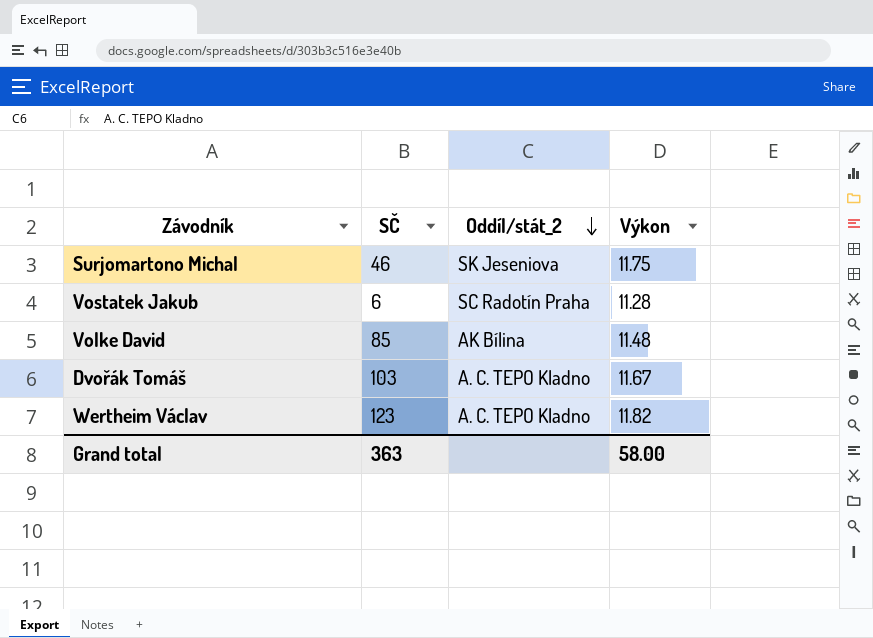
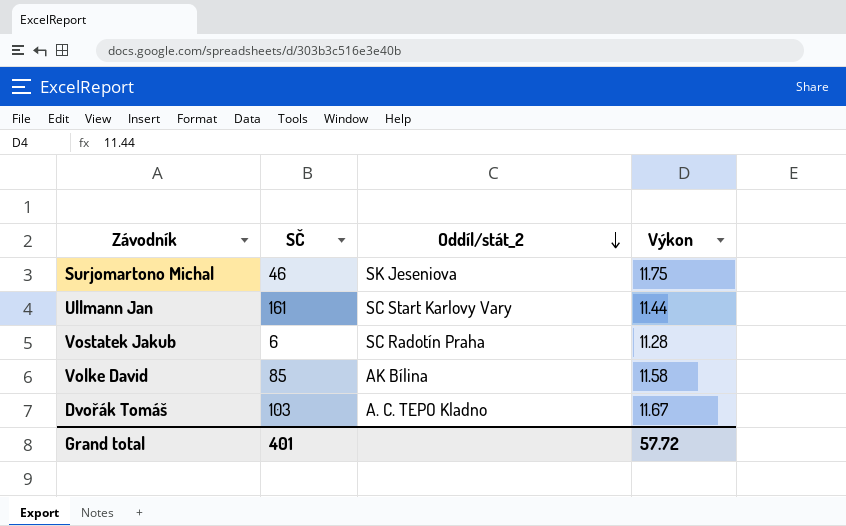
row Wertheim Václav: 123 | A. C. TEPO Kladno | 11.82 -> none
row Ullmann Jan: none -> 161 | SC Start Karlovy Vary | 11.44
Volke David | Výkon: 11.48 -> 11.58
Grand total | SČ: 363 -> 401
Grand total | Výkon: 58.00 -> 57.72

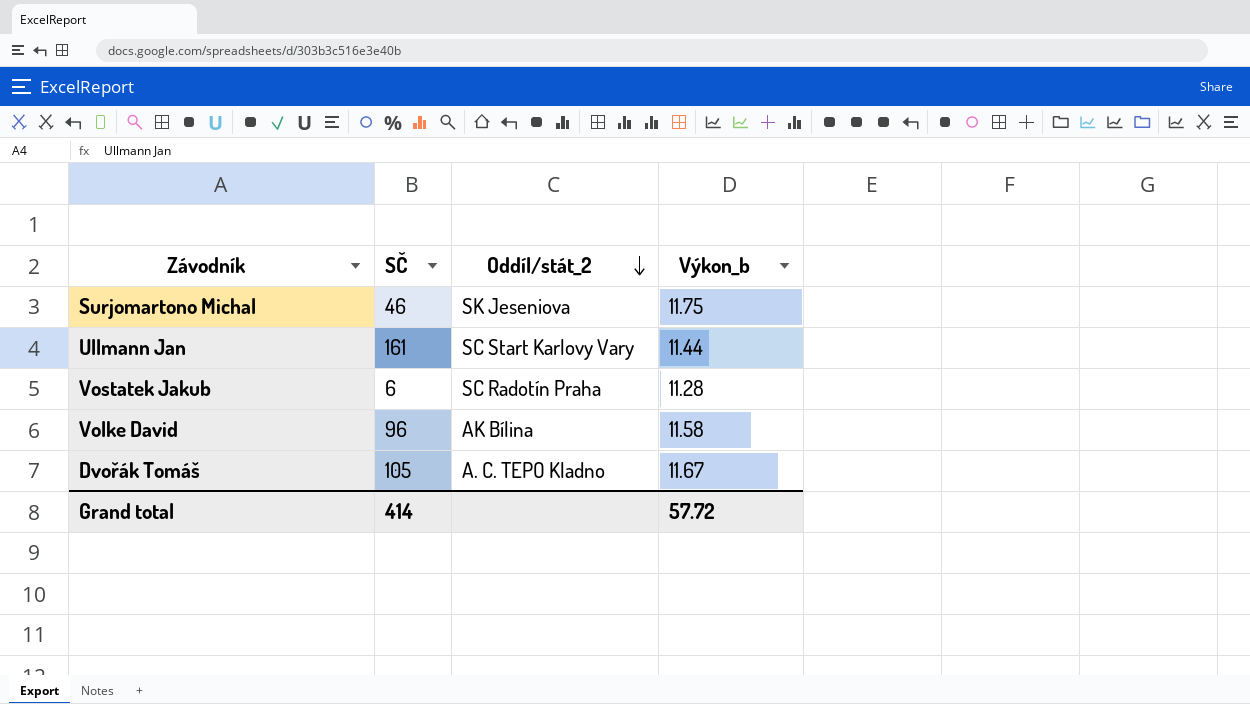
column name: Výkon -> Výkon_b
Volke David | SČ: 85 -> 96
Dvořák Tomáš | SČ: 103 -> 105
Grand total | SČ: 401 -> 414

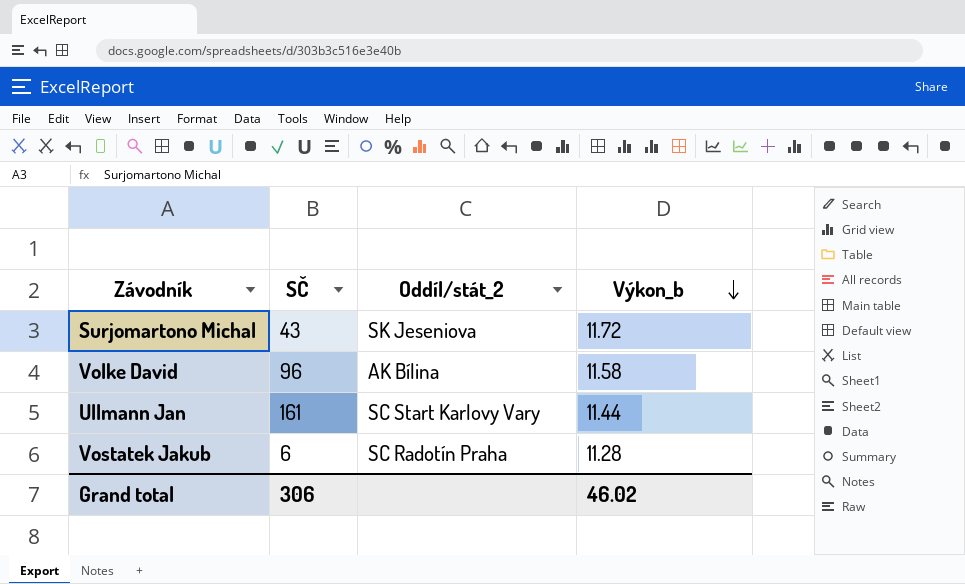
row order: Oddíl/stát_2 descending -> Výkon_b descending
row Dvořák Tomáš: 105 | A. C. TEPO Kladno | 11.67 -> none
Surjomartono Michal | SČ: 46 -> 43
Surjomartono Michal | Výkon_b: 11.75 -> 11.72
Grand total | SČ: 414 -> 306
Grand total | Výkon_b: 57.72 -> 46.02

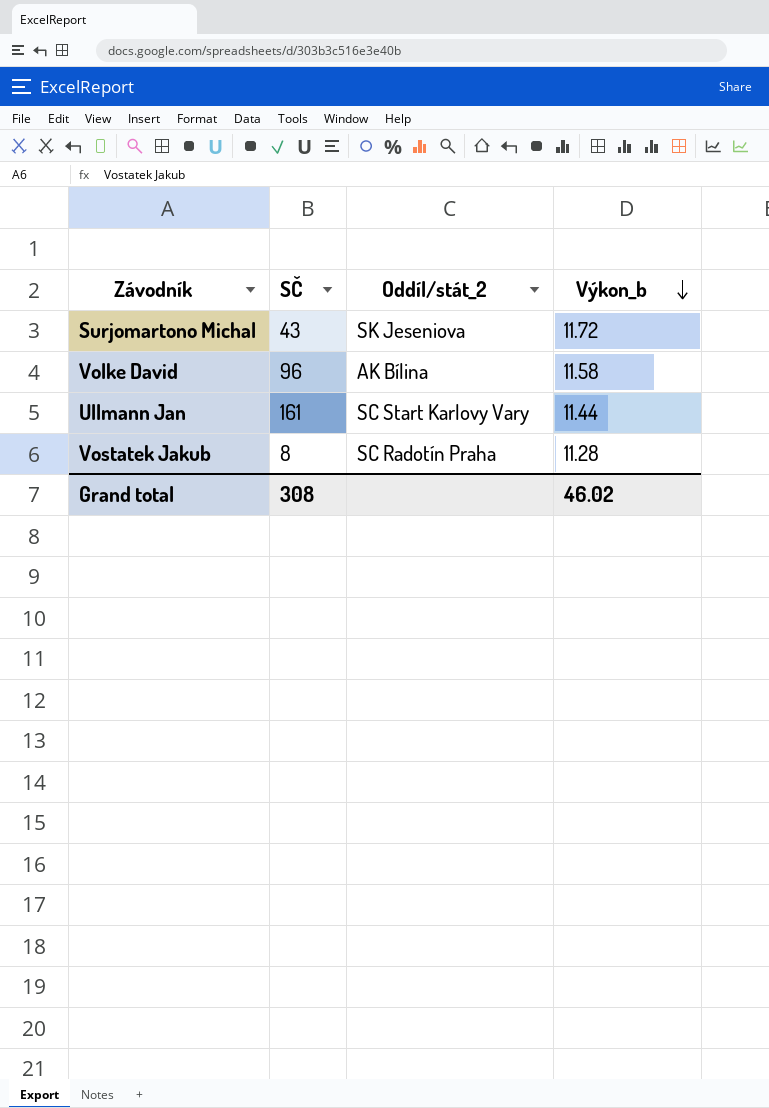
Vostatek Jakub | SČ: 6 -> 8
Grand total | SČ: 306 -> 308

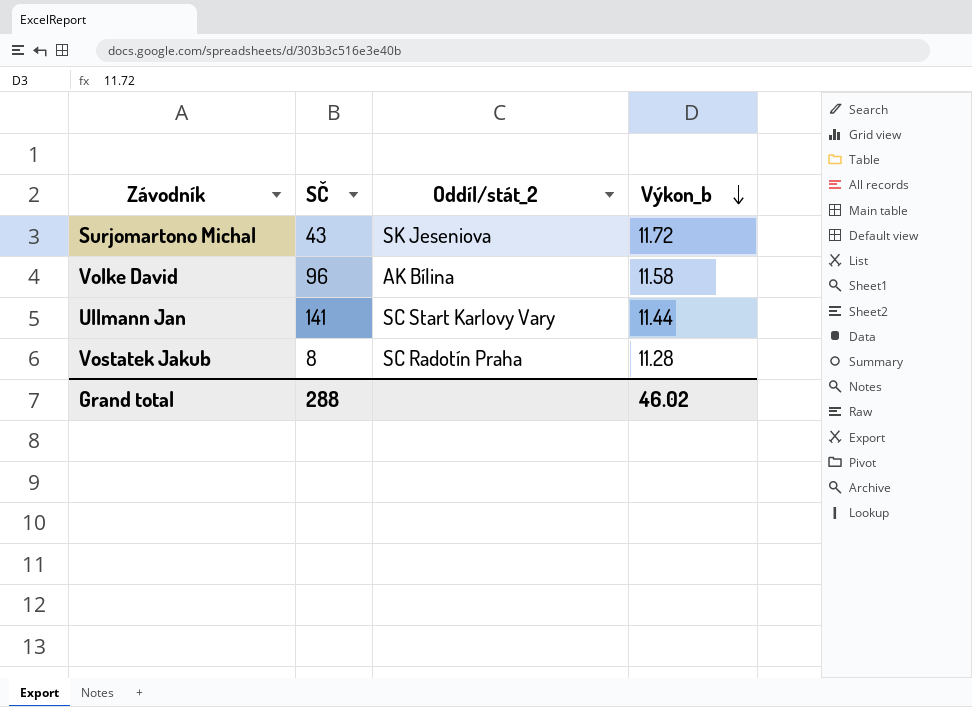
Ullmann Jan | SČ: 161 -> 141
Grand total | SČ: 308 -> 288

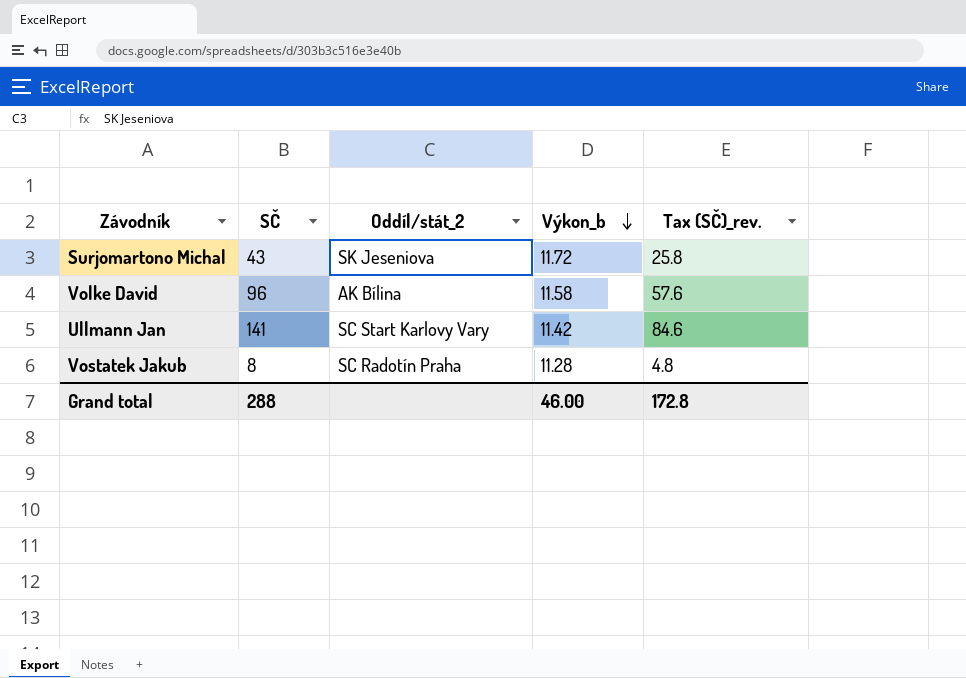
column Tax (SČ)_rev. | formula: none -> [SČ] * 0.6
Ullmann Jan | Výkon_b: 11.44 -> 11.42
Grand total | Výkon_b: 46.02 -> 46.00

